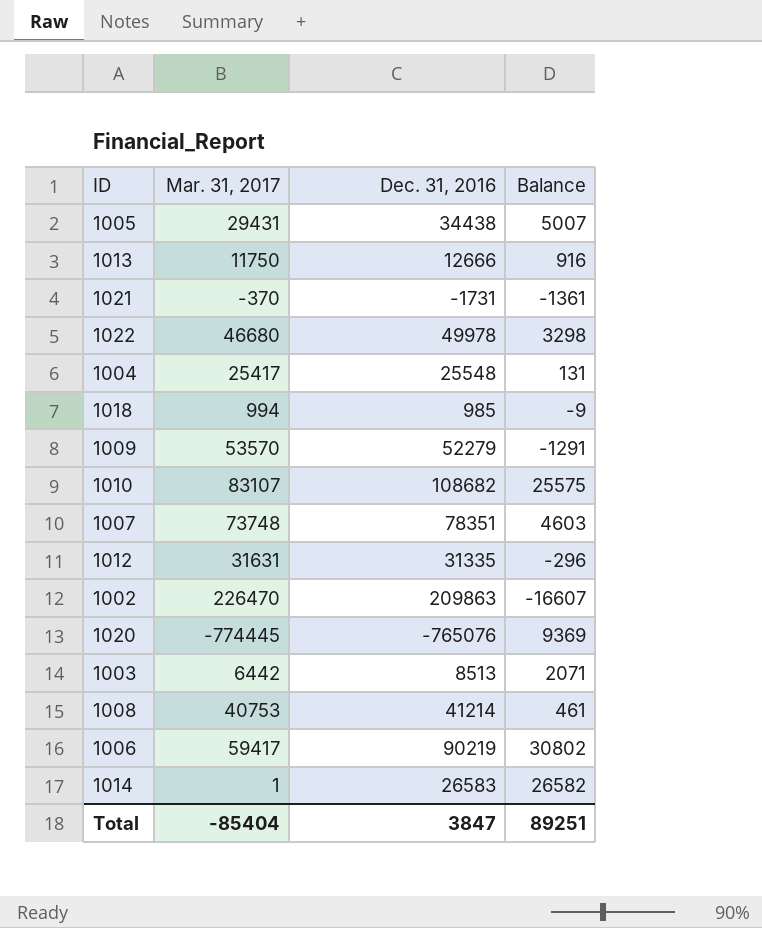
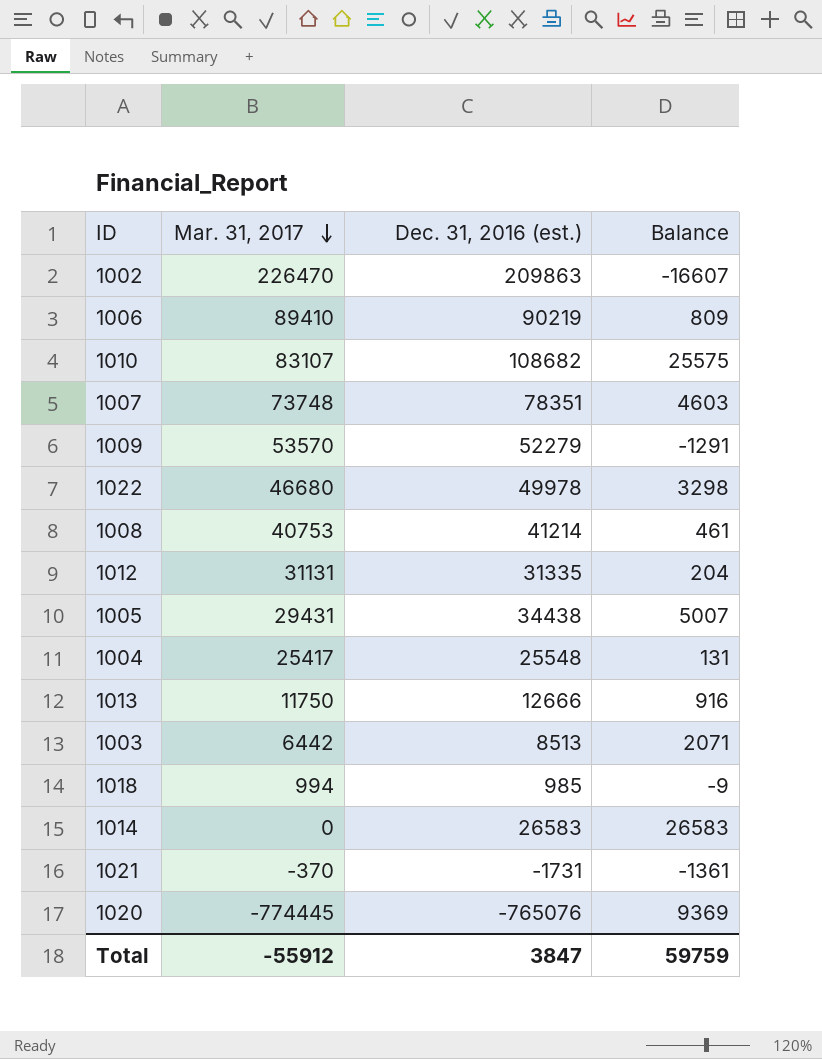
row order: none -> Mar. 31, 2017 descending
column name: Dec. 31, 2016 -> Dec. 31, 2016 (est.)
1006 | Mar. 31, 2017: 59417 -> 89410
1006 | Balance: 30802 -> 809
1012 | Mar. 31, 2017: 31631 -> 31131
1012 | Balance: -296 -> 204
1014 | Mar. 31, 2017: 1 -> 0
1014 | Balance: 26582 -> 26583
Total | Mar. 31, 2017: -85404 -> -55912
Total | Balance: 89251 -> 59759

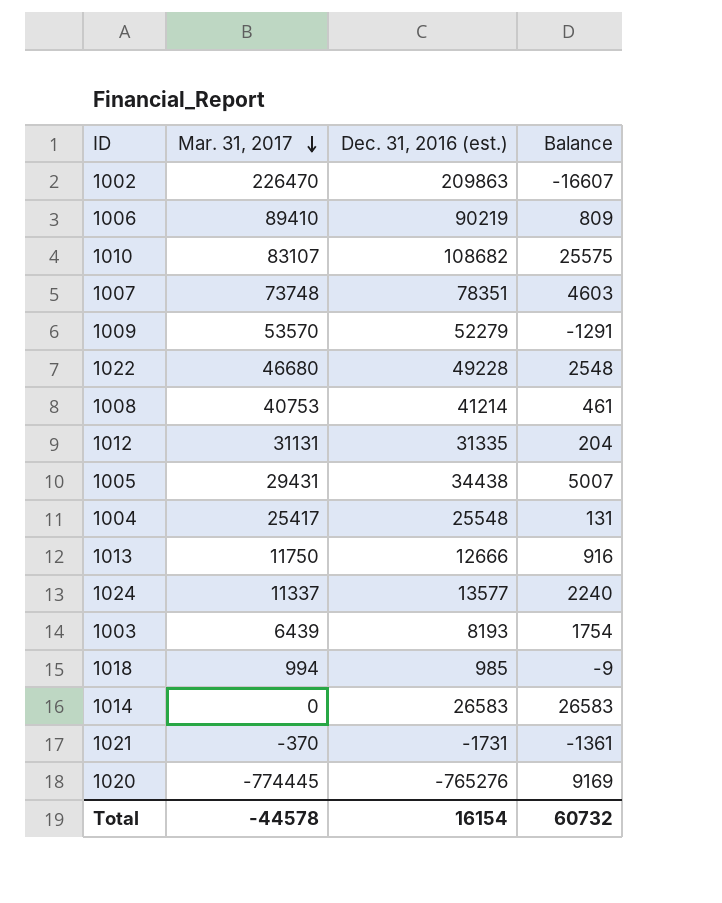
1022 | Dec. 31, 2016 (est.): 49978 -> 49228
1022 | Balance: 3298 -> 2548
row 1024: none -> 11337 | 13577 | 2240
1003 | Mar. 31, 2017: 6442 -> 6439
1003 | Dec. 31, 2016 (est.): 8513 -> 8193
1003 | Balance: 2071 -> 1754
1020 | Dec. 31, 2016 (est.): -765076 -> -765276
1020 | Balance: 9369 -> 9169
Total | Mar. 31, 2017: -55912 -> -44578
Total | Dec. 31, 2016 (est.): 3847 -> 16154
Total | Balance: 59759 -> 60732

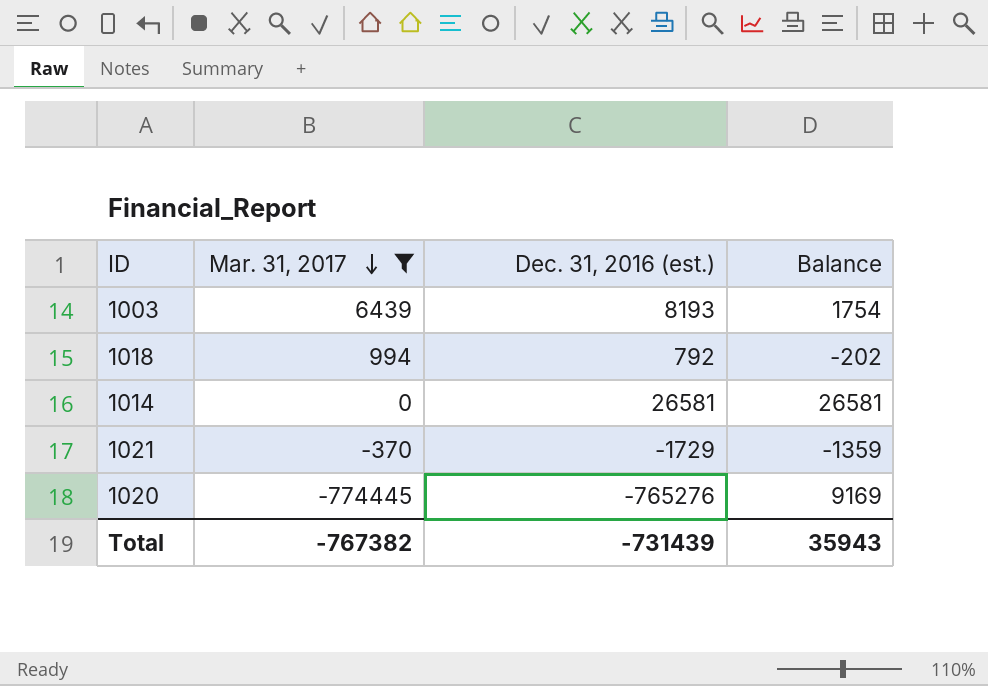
filter: none -> Mar. 31, 2017 <= 6439
1018 | Dec. 31, 2016 (est.): 985 -> 792
1018 | Balance: -9 -> -202
1014 | Dec. 31, 2016 (est.): 26583 -> 26581
1014 | Balance: 26583 -> 26581
1021 | Dec. 31, 2016 (est.): -1731 -> -1729
1021 | Balance: -1361 -> -1359
Total | Mar. 31, 2017: -44578 -> -767382
Total | Dec. 31, 2016 (est.): 16154 -> -731439
Total | Balance: 60732 -> 35943

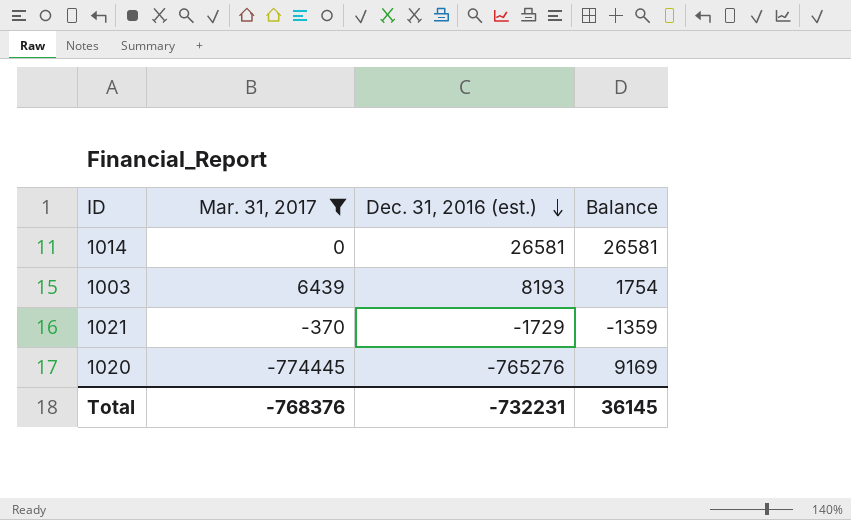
row order: Mar. 31, 2017 descending -> Dec. 31, 2016 (est.) descending
row 1018: 994 | 792 | -202 -> none
Total | Mar. 31, 2017: -767382 -> -768376
Total | Dec. 31, 2016 (est.): -731439 -> -732231
Total | Balance: 35943 -> 36145

